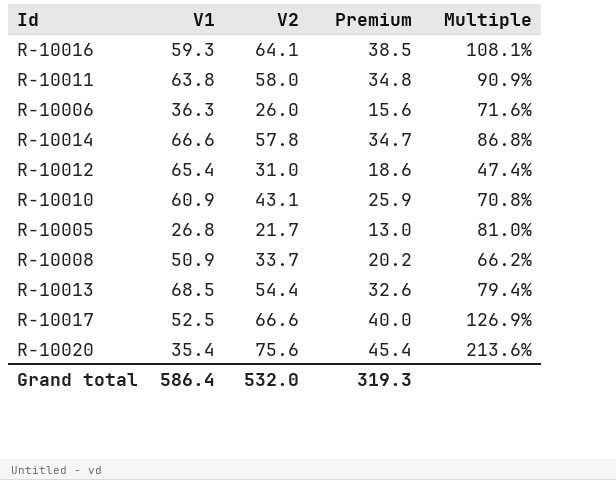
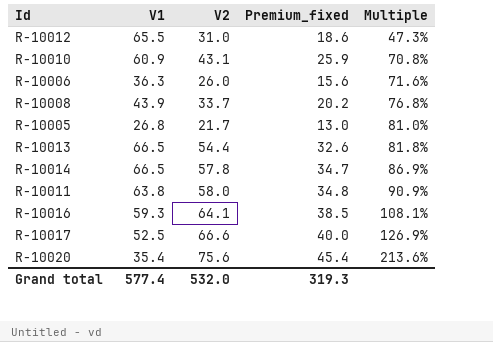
row order: none -> Multiple ascending
column name: Premium -> Premium_fixed
R-10012 | V1: 65.4 -> 65.5
R-10012 | Multiple: 47.4% -> 47.3%
R-10008 | V1: 50.9 -> 43.9
R-10008 | Multiple: 66.2% -> 76.8%
R-10013 | V1: 68.5 -> 66.5
R-10013 | Multiple: 79.4% -> 81.8%
R-10014 | V1: 66.6 -> 66.5
R-10014 | Multiple: 86.8% -> 86.9%
Grand total | V1: 586.4 -> 577.4

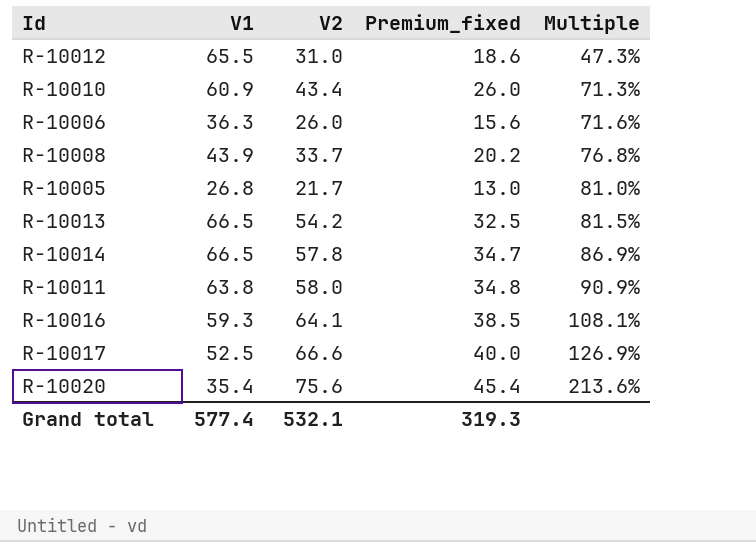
R-10010 | V2: 43.1 -> 43.4
R-10010 | Premium_fixed: 25.9 -> 26.0
R-10010 | Multiple: 70.8% -> 71.3%
R-10013 | V2: 54.4 -> 54.2
R-10013 | Premium_fixed: 32.6 -> 32.5
R-10013 | Multiple: 81.8% -> 81.5%
Grand total | V2: 532.0 -> 532.1

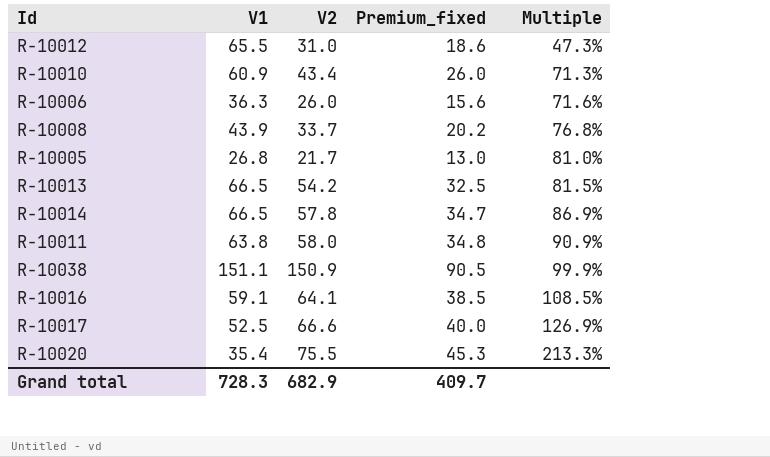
row R-10038: none -> 151.1 | 150.9 | 90.5 | 99.9%
R-10016 | V1: 59.3 -> 59.1
R-10016 | Multiple: 108.1% -> 108.5%
R-10020 | V2: 75.6 -> 75.5
R-10020 | Premium_fixed: 45.4 -> 45.3
R-10020 | Multiple: 213.6% -> 213.3%
Grand total | V1: 577.4 -> 728.3
Grand total | V2: 532.1 -> 682.9
Grand total | Premium_fixed: 319.3 -> 409.7

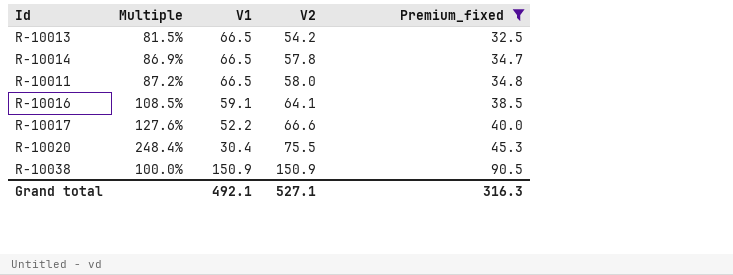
filter: none -> Premium_fixed >= 32.5
row order: Multiple ascending -> V2 ascending
column Multiple | position: 5 -> 2
R-10011 | Multiple: 90.9% -> 87.2%
R-10011 | V1: 63.8 -> 66.5
R-10017 | Multiple: 126.9% -> 127.6%
R-10017 | V1: 52.5 -> 52.2
R-10020 | Multiple: 213.3% -> 248.4%
R-10020 | V1: 35.4 -> 30.4
R-10038 | Multiple: 99.9% -> 100.0%
R-10038 | V1: 151.1 -> 150.9
Grand total | V1: 728.3 -> 492.1
Grand total | V2: 682.9 -> 527.1
Grand total | Premium_fixed: 409.7 -> 316.3

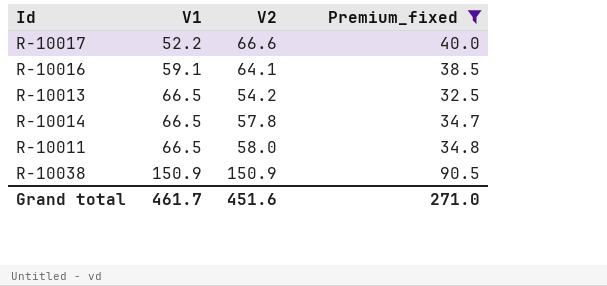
row order: V2 ascending -> V1 ascending
column Multiple | formula: [V2] / [V1] -> none
row R-10020: 248.4% | 30.4 | 75.5 | 45.3 -> none
Grand total | V1: 492.1 -> 461.7
Grand total | V2: 527.1 -> 451.6
Grand total | Premium_fixed: 316.3 -> 271.0

